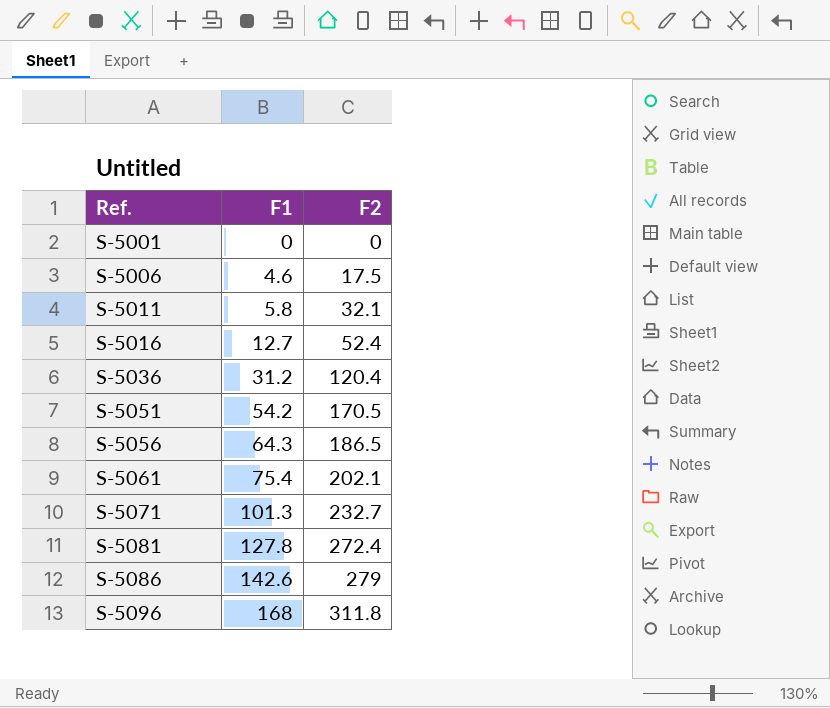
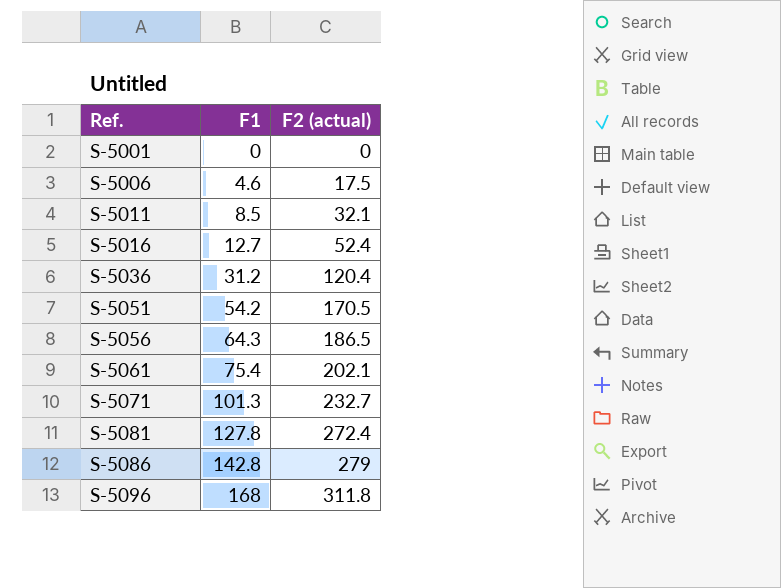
column name: F2 -> F2 (actual)
S-5011 | F1: 5.8 -> 8.5
S-5086 | F1: 142.6 -> 142.8

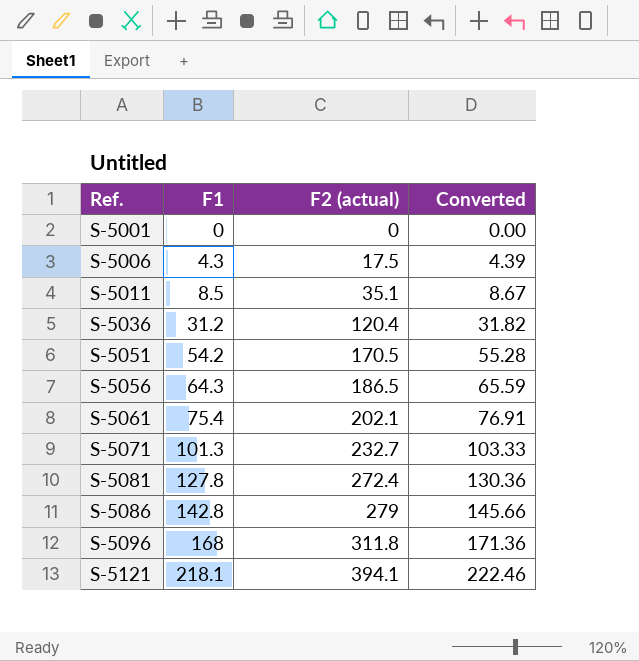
column Converted | formula: none -> [F1] * 1.02
row S-5016: 12.7 | 52.4 -> none
S-5006 | F1: 4.6 -> 4.3
S-5011 | F2 (actual): 32.1 -> 35.1
row S-5121: none -> 218.1 | 394.1 | 222.46

